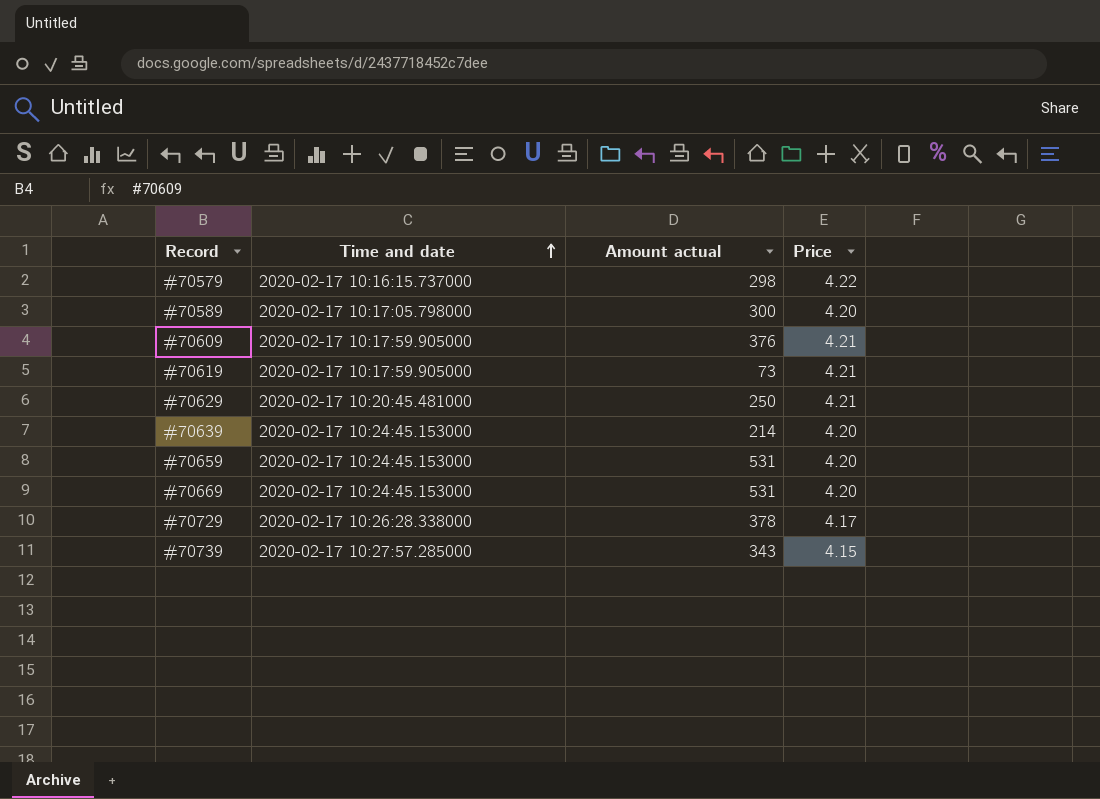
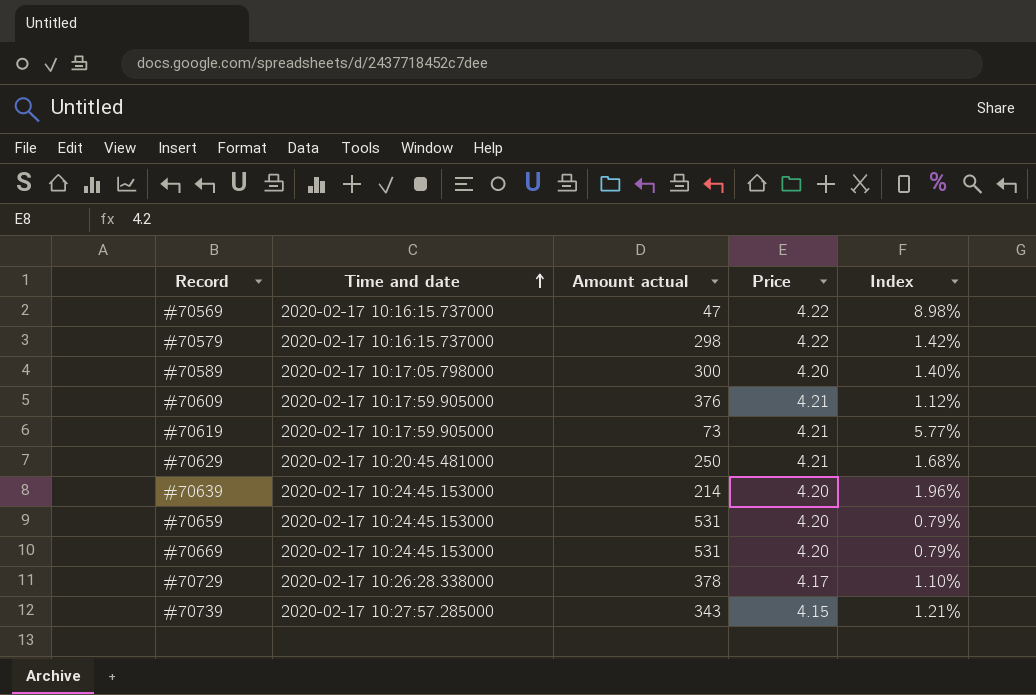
column Index | formula: none -> [Price] / [Amount actual]
row #70569: none -> 2020-02-17 10:16:15.737000 | 47 | 4.22 | 8.98%

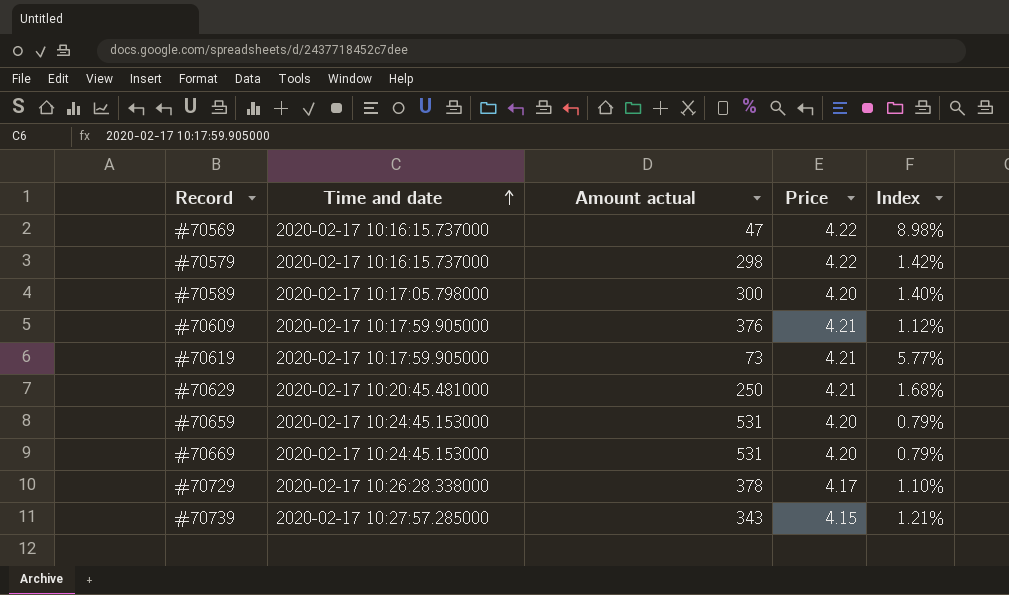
row #70639: 2020-02-17 10:24:45.153000 | 214 | 4.20 | 1.96% -> none

